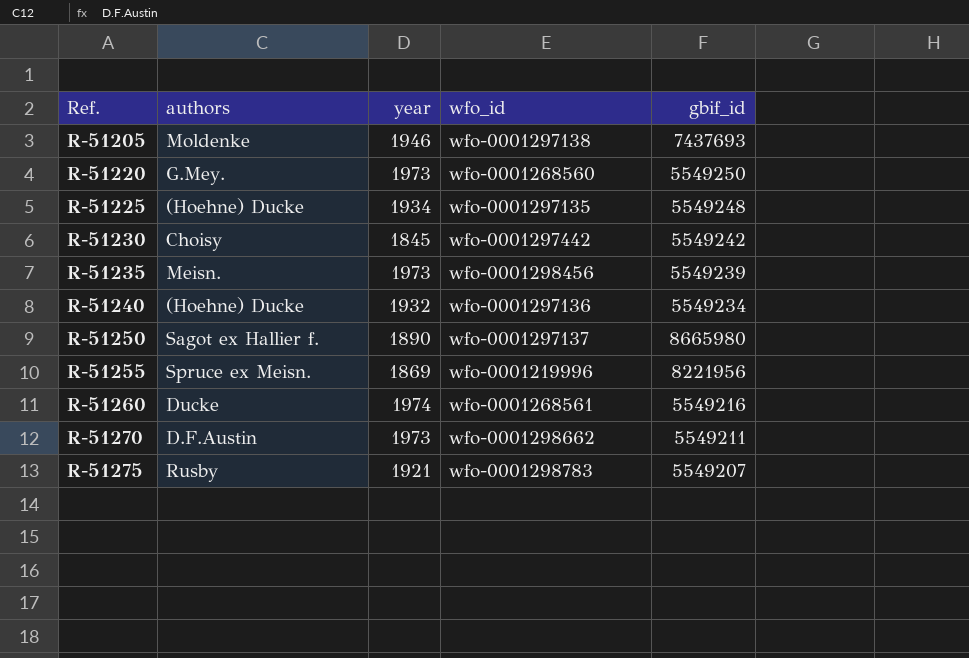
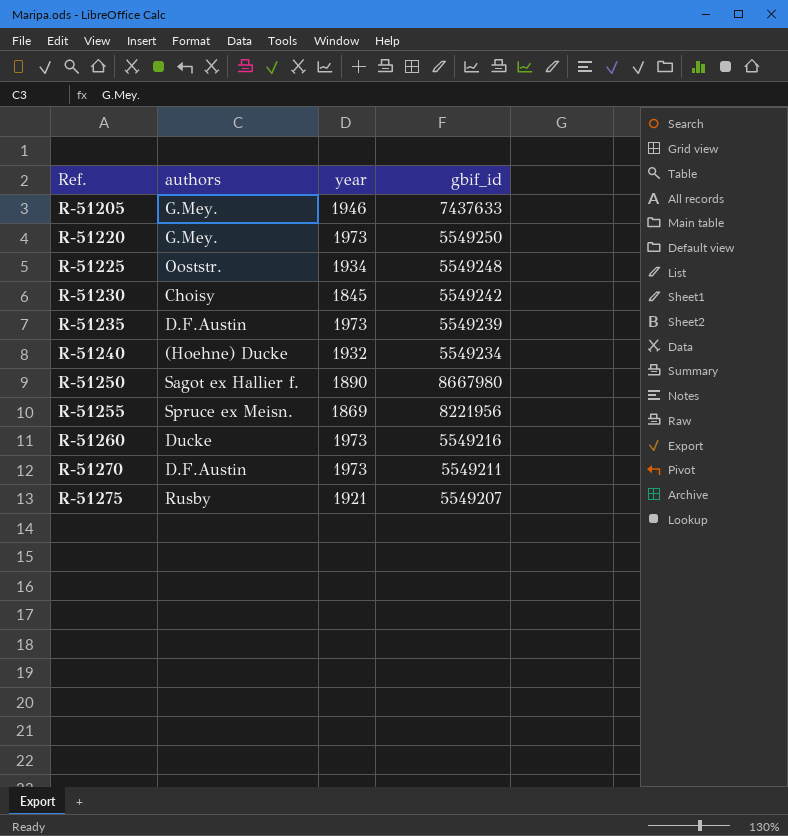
column wfo_id | position: 4 -> none
R-51205 | authors: Moldenke -> G.Mey.
R-51205 | gbif_id: 7437693 -> 7437633
R-51225 | authors: (Hoehne) Ducke -> Ooststr.
R-51235 | authors: Meisn. -> D.F.Austin
R-51250 | gbif_id: 8665980 -> 8667980
R-51260 | year: 1974 -> 1973

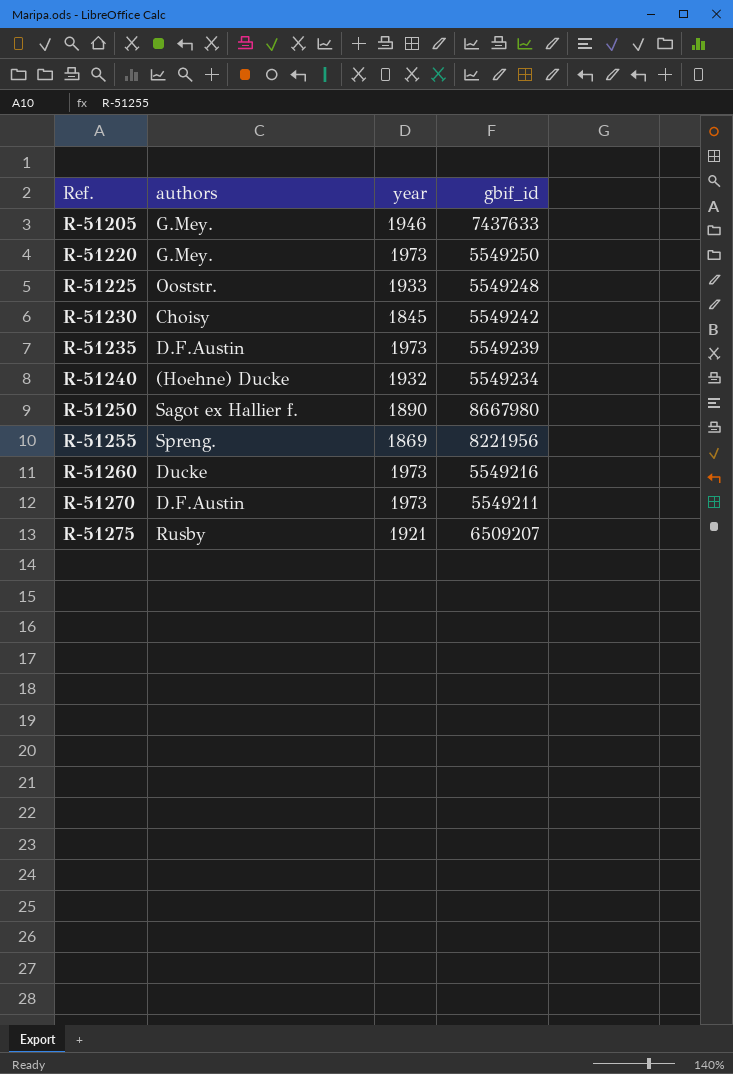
R-51225 | year: 1934 -> 1933
R-51255 | authors: Spruce ex Meisn. -> Spreng.
R-51275 | gbif_id: 5549207 -> 6509207

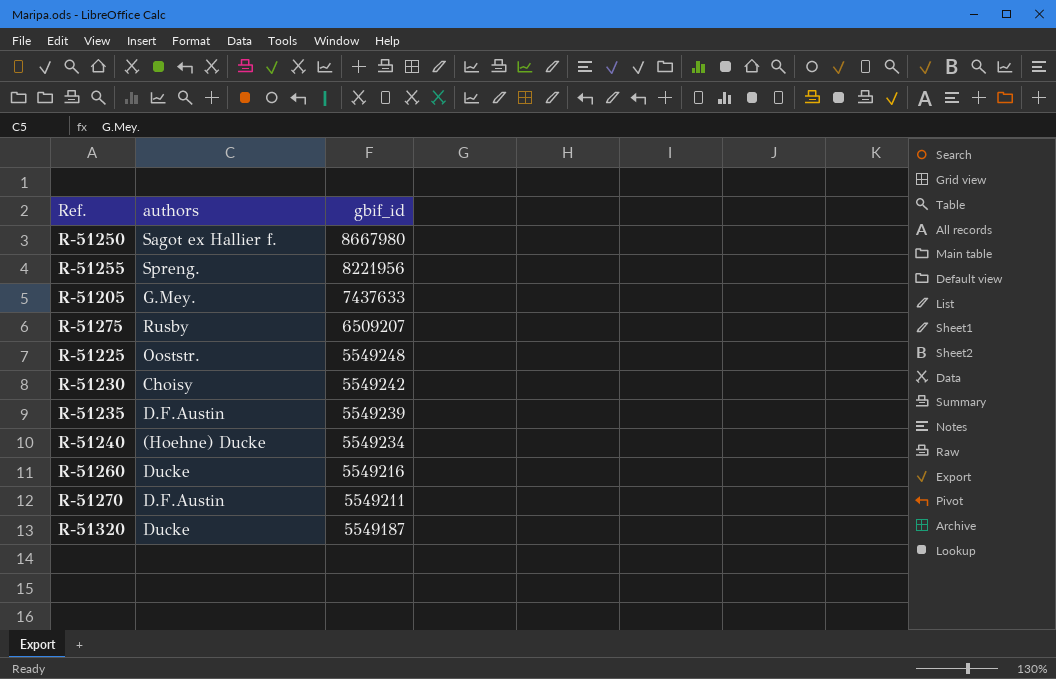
row order: Ref. ascending -> gbif_id descending
column year | position: 3 -> none
row R-51220: G.Mey. | 1973 | 5549250 -> none
row R-51320: none -> Ducke | 5549187

